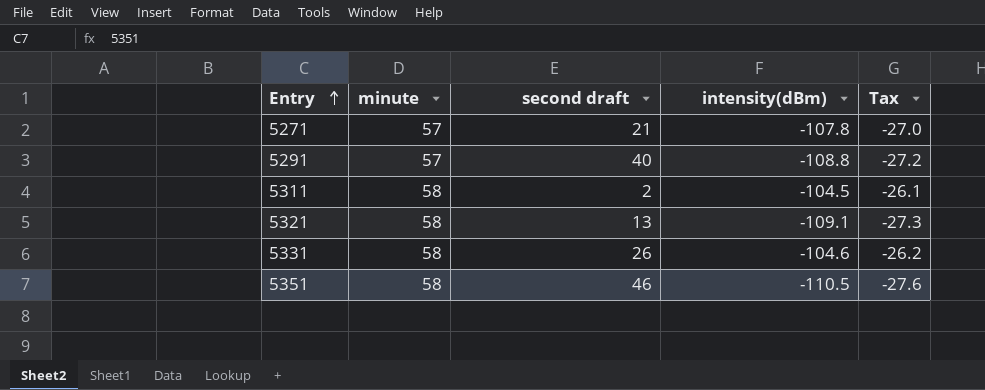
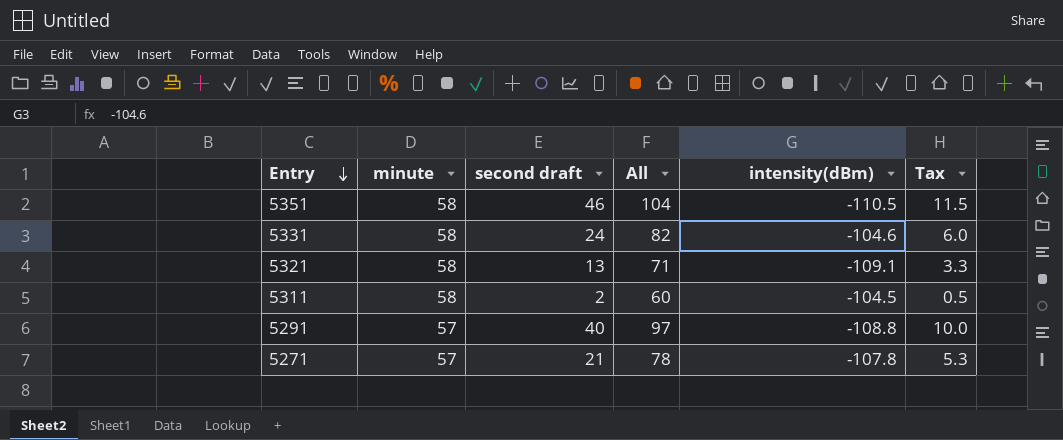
row order: Entry ascending -> Entry descending
column All | formula: none -> [minute] + [second draft]
column Tax | formula: [intensity(dBm)] * 0.25 -> [second draft] * 0.25
5331 | second draft: 26 -> 24

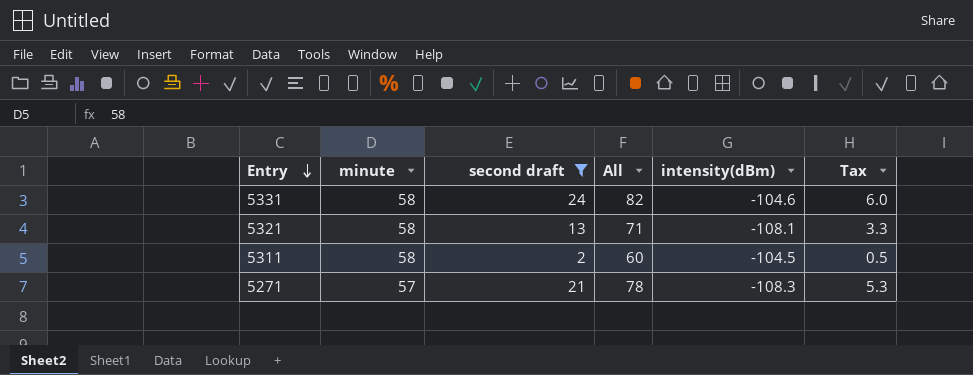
filter: none -> second draft <= 24
5321 | intensity(dBm): -109.1 -> -108.1
5271 | intensity(dBm): -107.8 -> -108.3

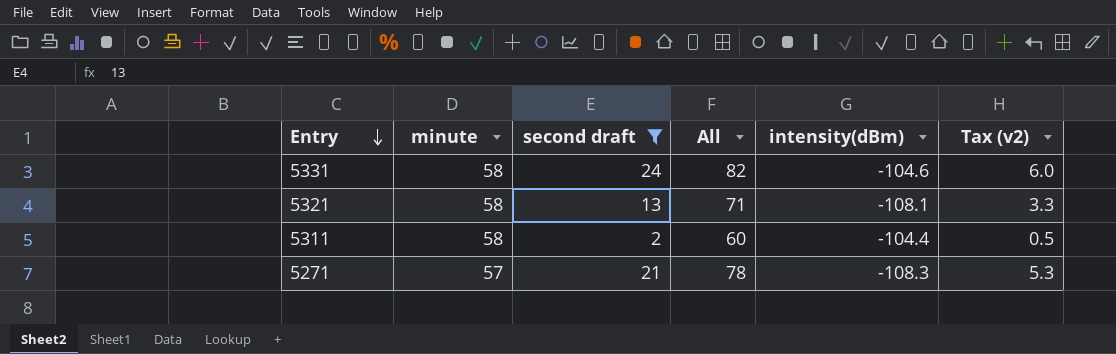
column name: Tax -> Tax (v2)
5311 | intensity(dBm): -104.5 -> -104.4

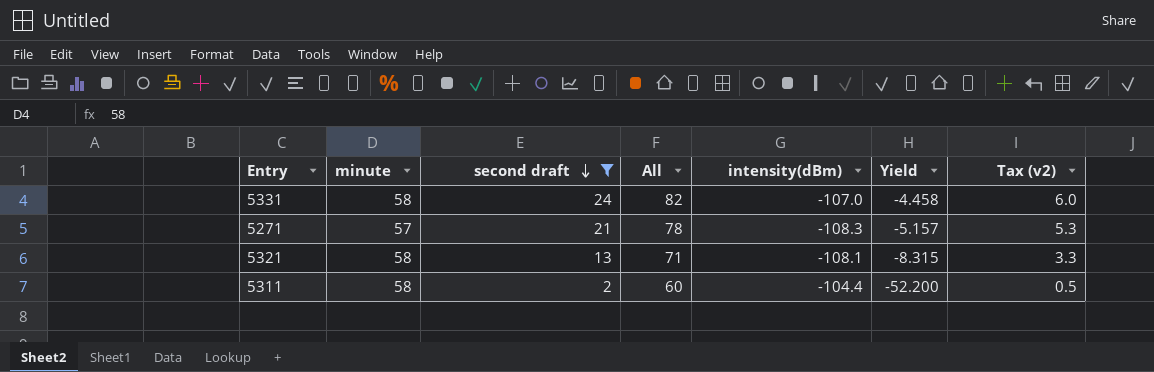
row order: Entry descending -> second draft descending
column Yield | formula: none -> [intensity(dBm)] / [second draft]
5331 | intensity(dBm): -104.6 -> -107.0

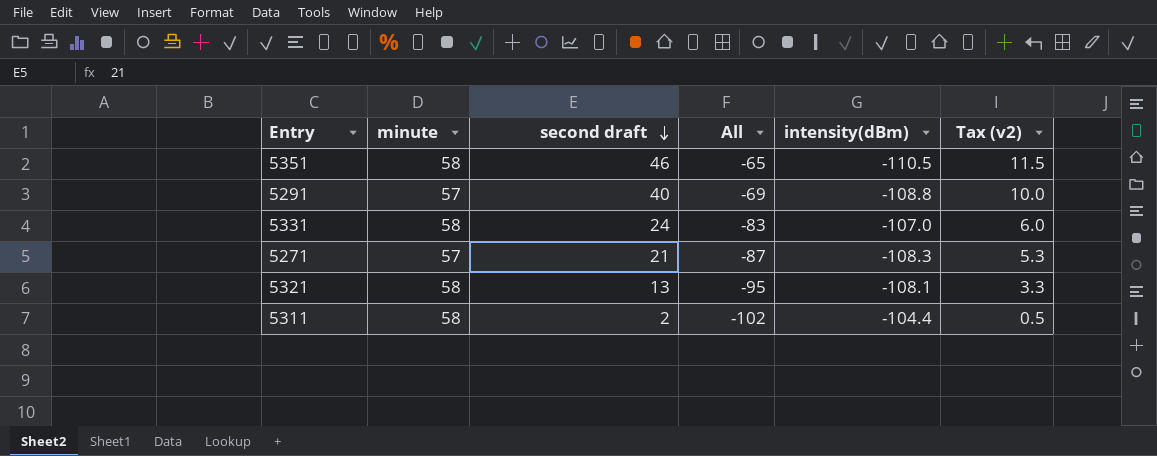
filter: second draft <= 24 -> none
column Yield | formula: [intensity(dBm)] / [second draft] -> none
column All | formula: [minute] + [second draft] -> [second draft] + [intensity(dBm)]

